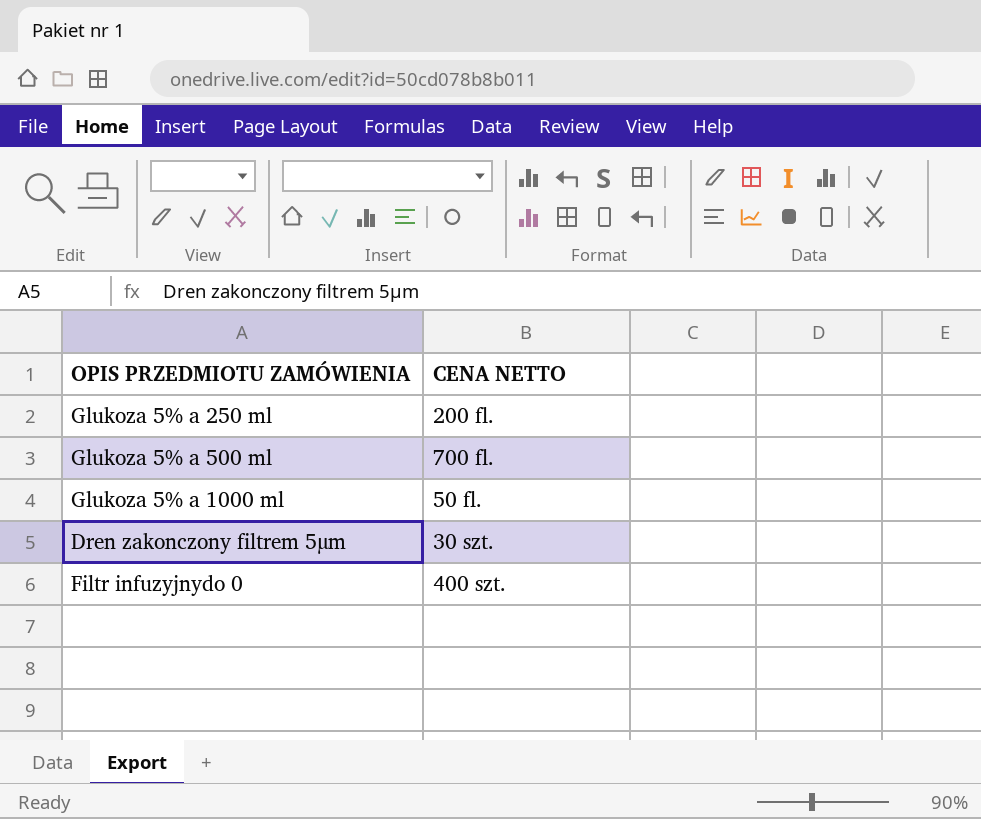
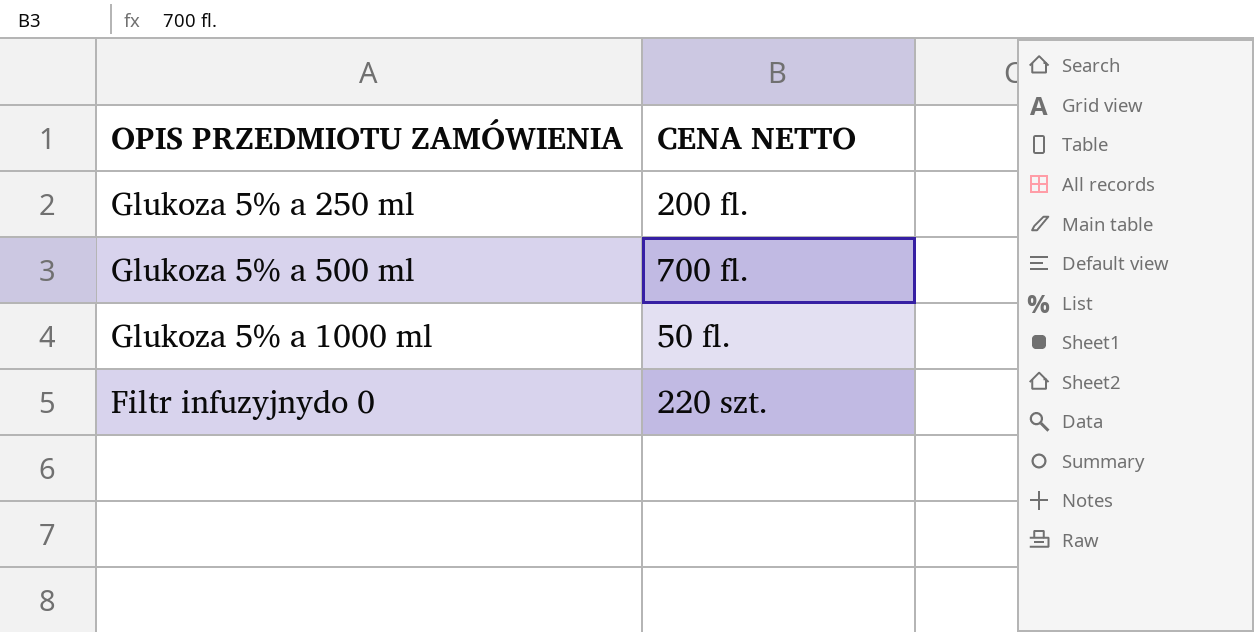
row Dren zakonczony filtrem 5µm: 30 szt. -> none
Filtr infuzyjnydo 0 | CENA NETTO: 400 szt. -> 220 szt.

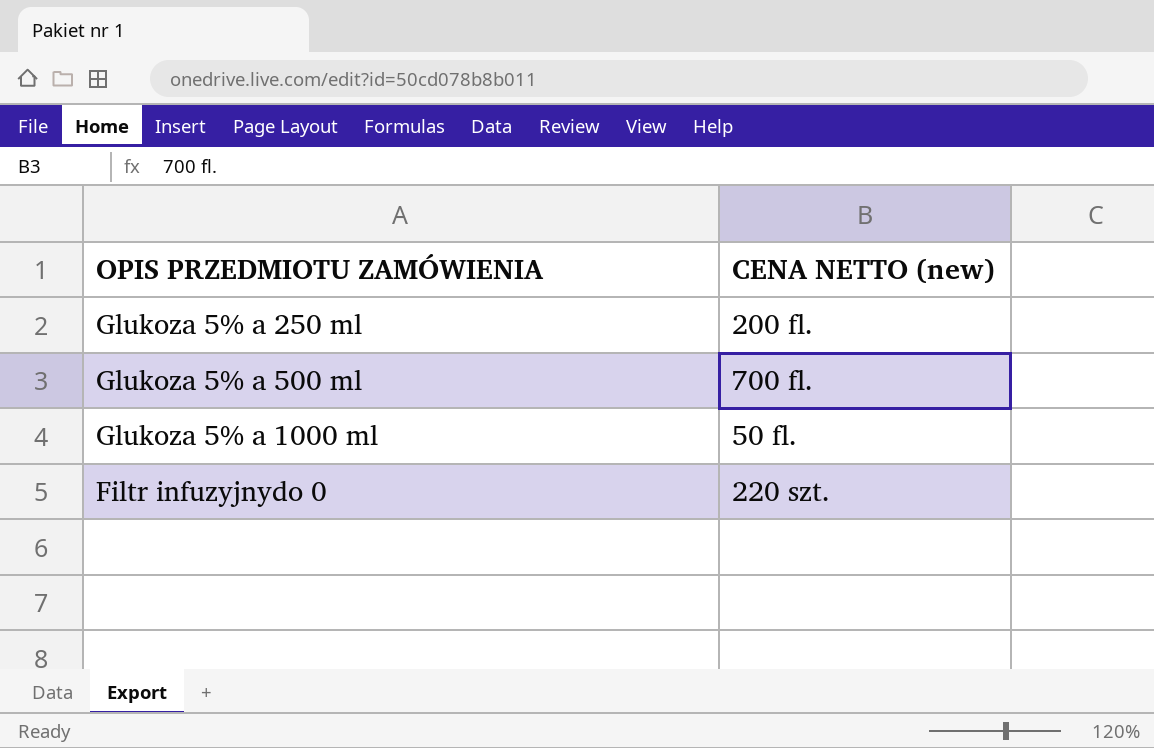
column name: CENA NETTO -> CENA NETTO (new)

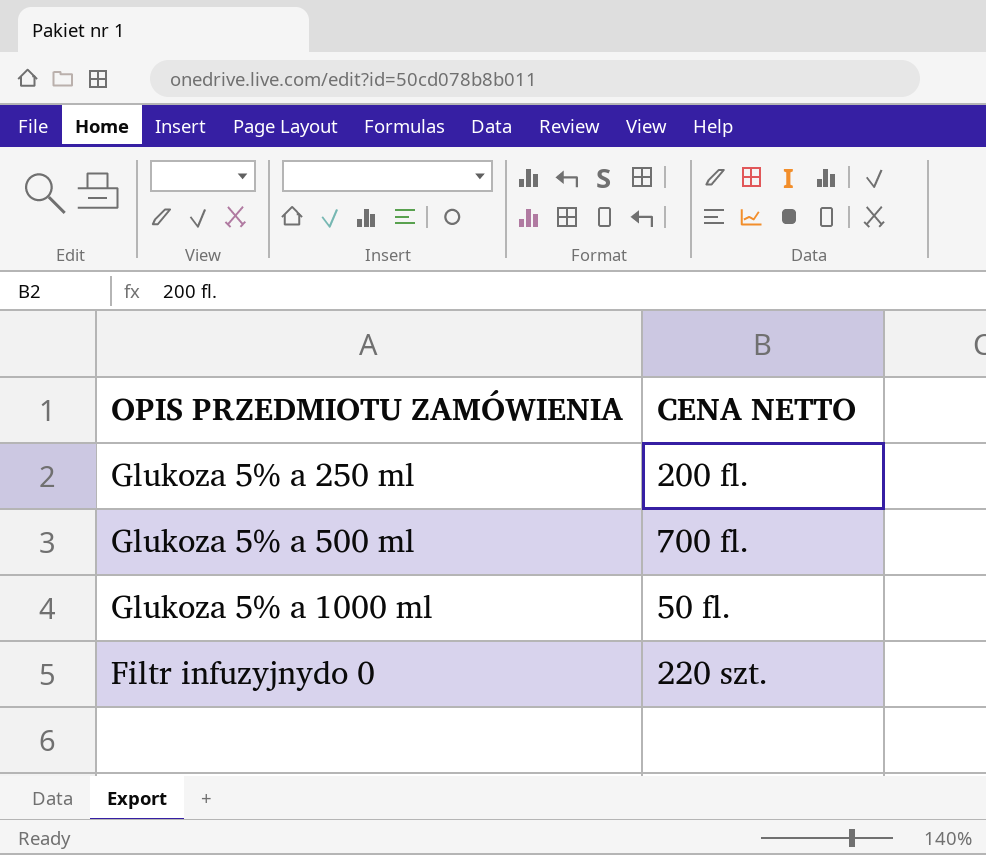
column name: CENA NETTO (new) -> CENA NETTO

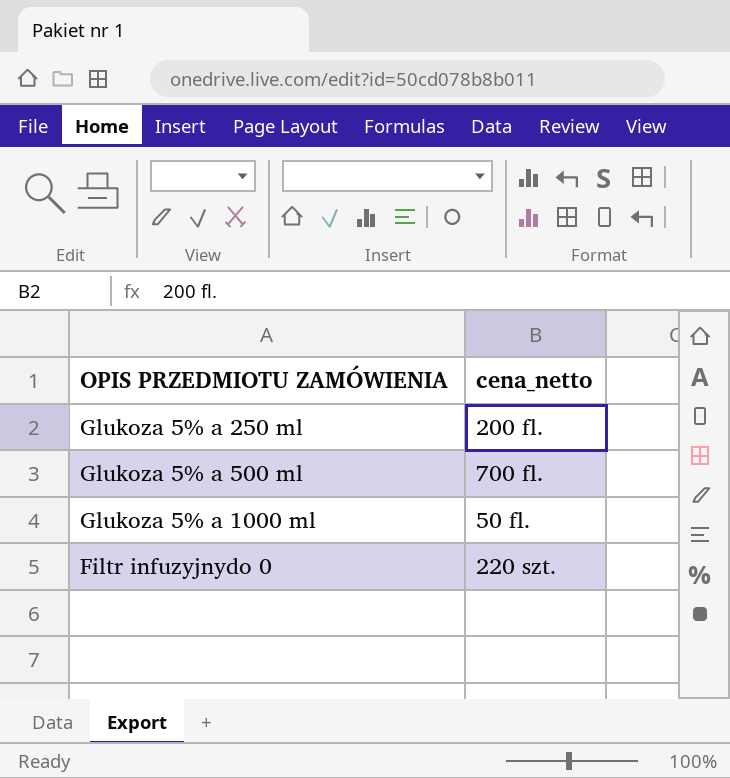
column name: CENA NETTO -> cena_netto

